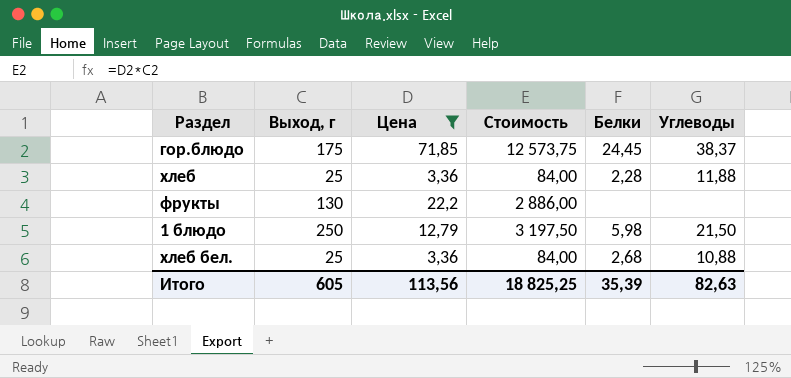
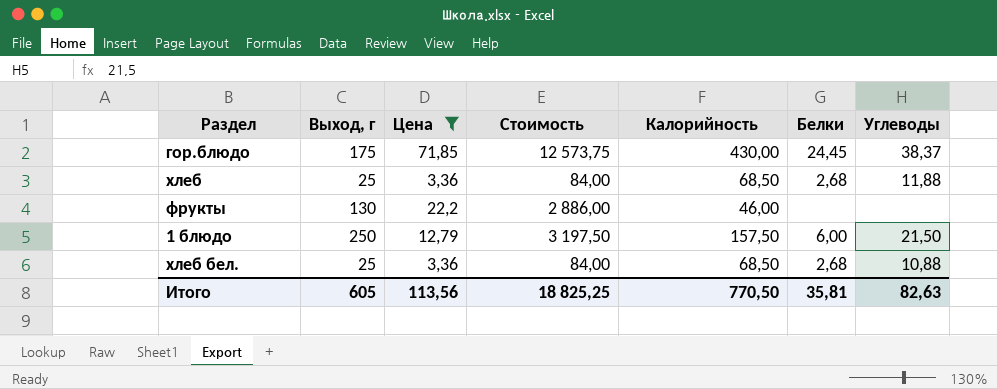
column Калорийность | position: none -> 5
хлеб | Белки: 2,28 -> 2,68
1 блюдо | Белки: 5,98 -> 6,00
Итого | Белки: 35,39 -> 35,81

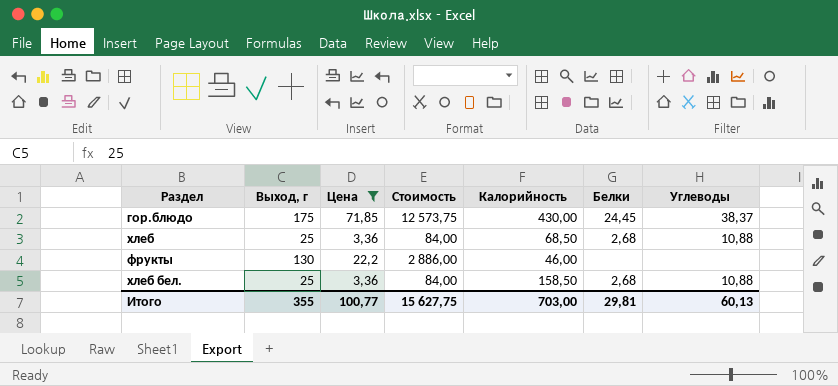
row 1 блюдо: 250 | 12,79 | 3 197,50 | 157,50 | 6,00 | 21,50 -> none
хлеб | Углеводы: 11,88 -> 10,88
хлеб бел. | Калорийность: 68,50 -> 158,50
Итого | Выход, г: 605 -> 355
Итого | Цена: 113,56 -> 100,77
Итого | Стоимость: 18 825,25 -> 15 627,75
Итого | Калорийность: 770,50 -> 703,00
Итого | Белки: 35,81 -> 29,81
Итого | Углеводы: 82,63 -> 60,13

